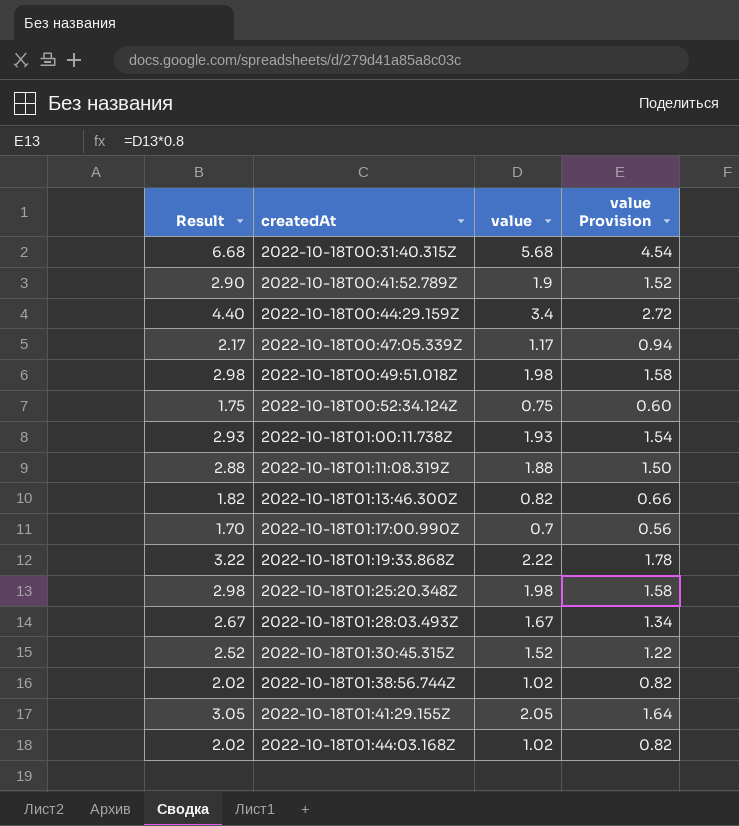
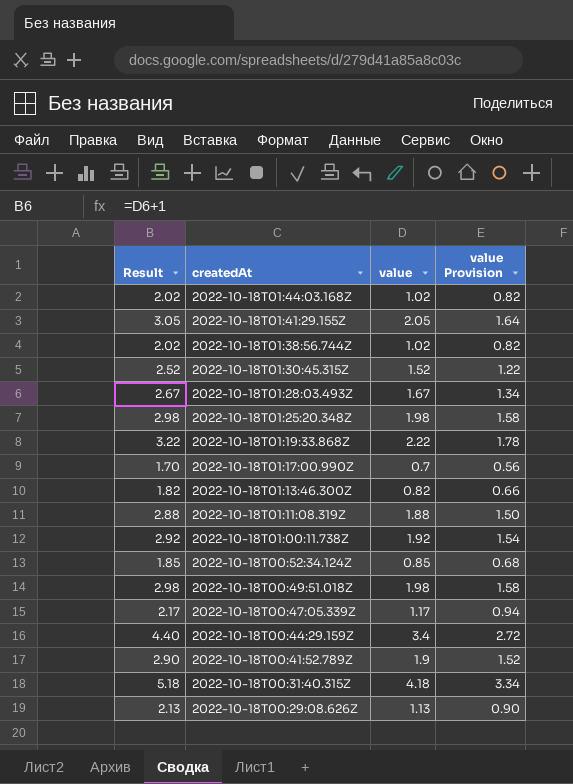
row order: createdAt ascending -> createdAt descending
2022-10-18T01:00:11.738Z | Result: 2.93 -> 2.92
2022-10-18T01:00:11.738Z | value: 1.93 -> 1.92
2022-10-18T00:52:34.124Z | Result: 1.75 -> 1.85
2022-10-18T00:52:34.124Z | value: 0.75 -> 0.85
2022-10-18T00:52:34.124Z | value Provision: 0.60 -> 0.68
2022-10-18T00:31:40.315Z | Result: 6.68 -> 5.18
2022-10-18T00:31:40.315Z | value: 5.68 -> 4.18
2022-10-18T00:31:40.315Z | value Provision: 4.54 -> 3.34
row 2022-10-18T00:29:08.626Z: none -> 2.13 | 1.13 | 0.90

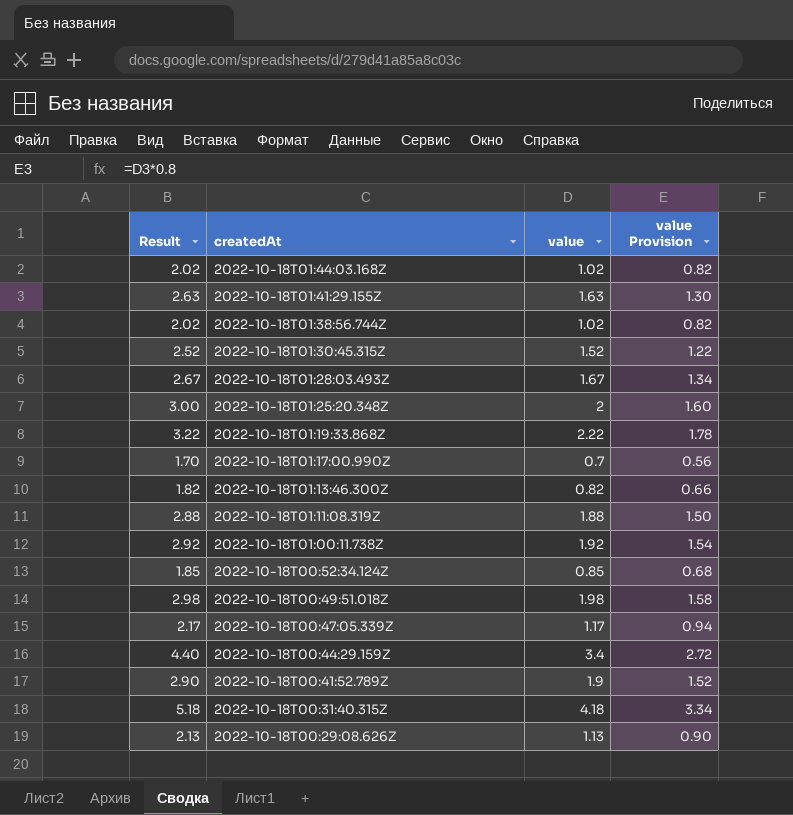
2022-10-18T01:41:29.155Z | Result: 3.05 -> 2.63
2022-10-18T01:41:29.155Z | value: 2.05 -> 1.63
2022-10-18T01:41:29.155Z | value Provision: 1.64 -> 1.30
2022-10-18T01:25:20.348Z | Result: 2.98 -> 3.00
2022-10-18T01:25:20.348Z | value: 1.98 -> 2
2022-10-18T01:25:20.348Z | value Provision: 1.58 -> 1.60

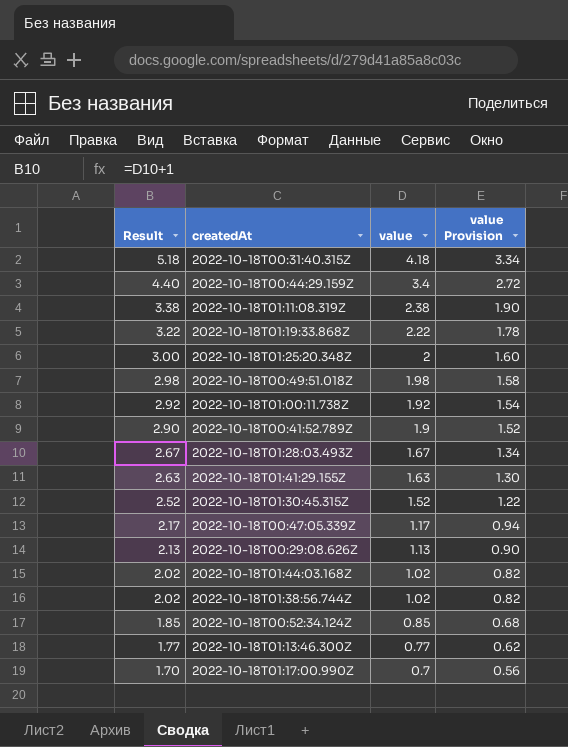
row order: createdAt descending -> Result descending
2022-10-18T01:11:08.319Z | Result: 2.88 -> 3.38
2022-10-18T01:11:08.319Z | value: 1.88 -> 2.38
2022-10-18T01:11:08.319Z | value Provision: 1.50 -> 1.90
2022-10-18T01:13:46.300Z | Result: 1.82 -> 1.77
2022-10-18T01:13:46.300Z | value: 0.82 -> 0.77
2022-10-18T01:13:46.300Z | value Provision: 0.66 -> 0.62

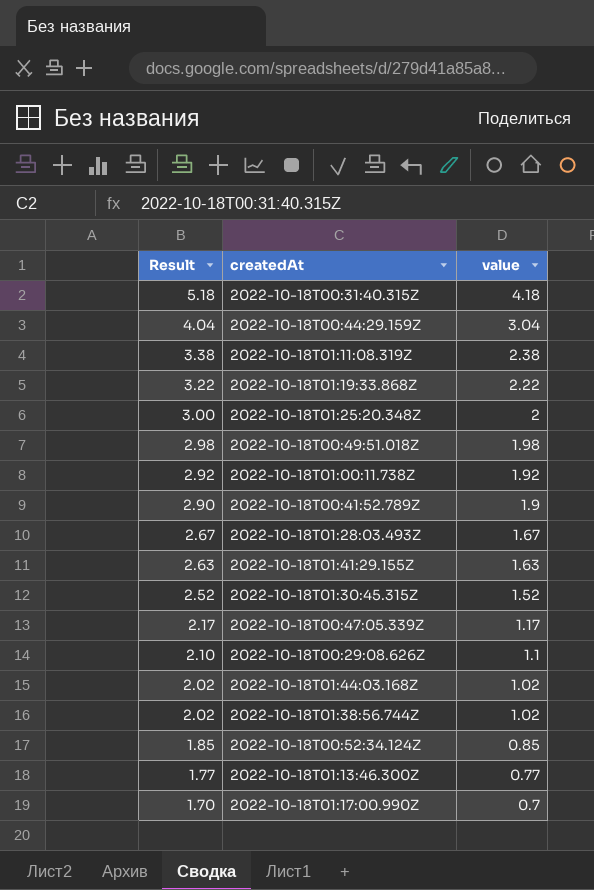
column value Provision | formula: [value] * 0.8 -> none
2022-10-18T00:44:29.159Z | Result: 4.40 -> 4.04
2022-10-18T00:44:29.159Z | value: 3.4 -> 3.04
2022-10-18T00:29:08.626Z | Result: 2.13 -> 2.10
2022-10-18T00:29:08.626Z | value: 1.13 -> 1.1

